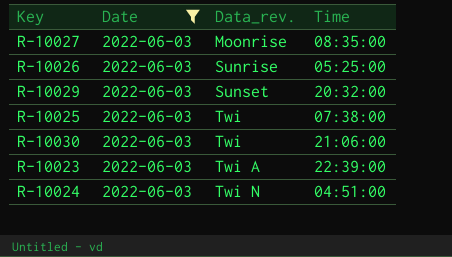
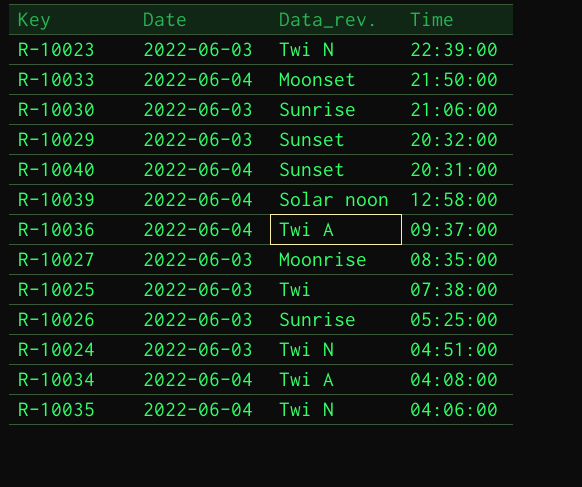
filter: Date = 2022-06-03 -> none
row order: Data_rev. ascending -> Time descending
R-10023 | Data_rev.: Twi A -> Twi N
R-10030 | Data_rev.: Twi -> Sunrise

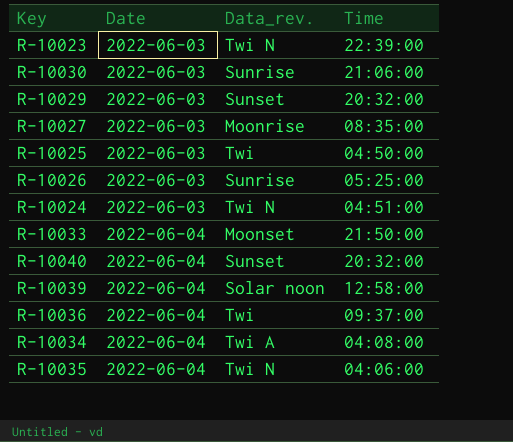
row order: Time descending -> Date ascending
R-10025 | Time: 07:38:00 -> 04:50:00
R-10040 | Time: 20:31:00 -> 20:32:00
R-10036 | Data_rev.: Twi A -> Twi

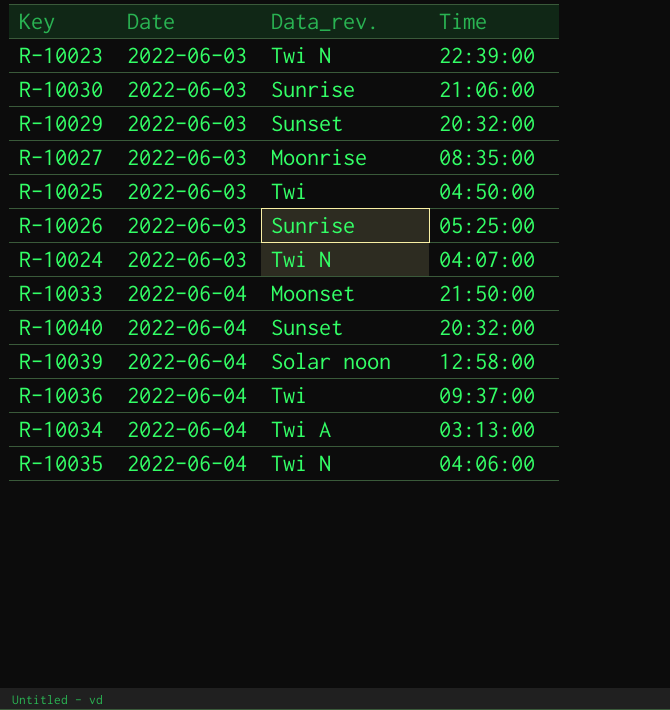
R-10024 | Time: 04:51:00 -> 04:07:00
R-10034 | Time: 04:08:00 -> 03:13:00

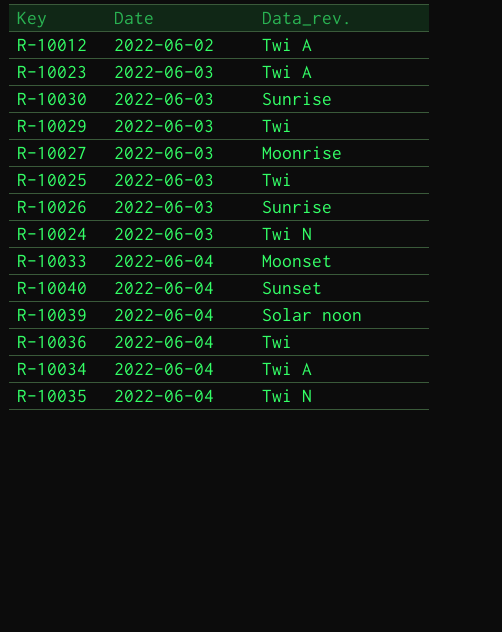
column Time | position: 4 -> none
row R-10012: none -> 2022-06-02 | Twi A
R-10023 | Data_rev.: Twi N -> Twi A
R-10029 | Data_rev.: Sunset -> Twi

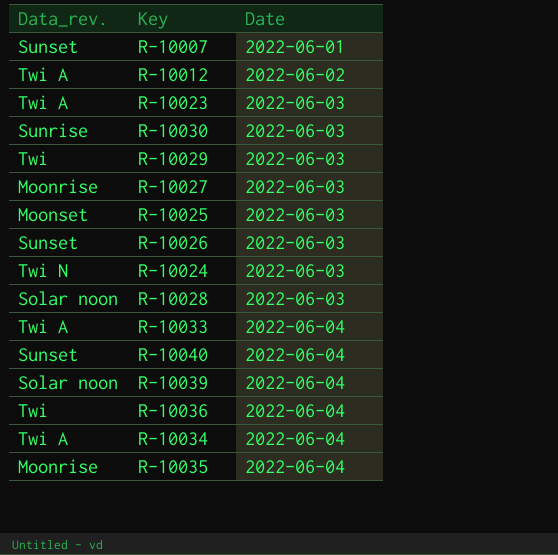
column Data_rev. | position: 3 -> 1
row R-10007: none -> Sunset | 2022-06-01
R-10025 | Data_rev.: Twi -> Moonset
R-10026 | Data_rev.: Sunrise -> Sunset
row R-10028: none -> Solar noon | 2022-06-03
R-10033 | Data_rev.: Moonset -> Twi A
R-10035 | Data_rev.: Twi N -> Moonrise

